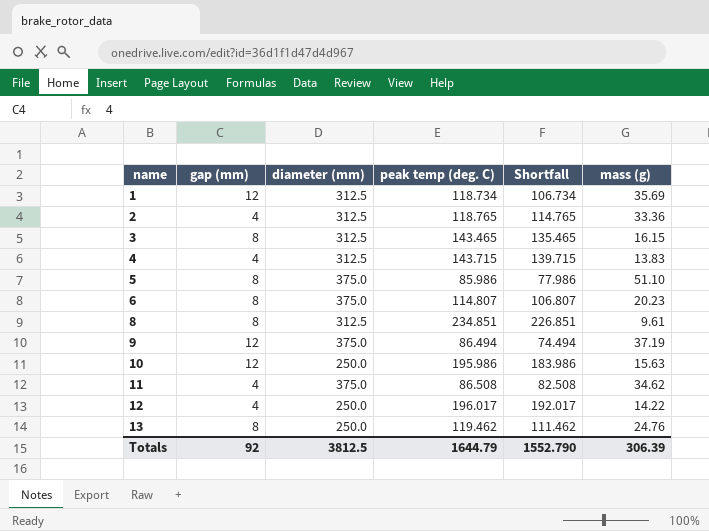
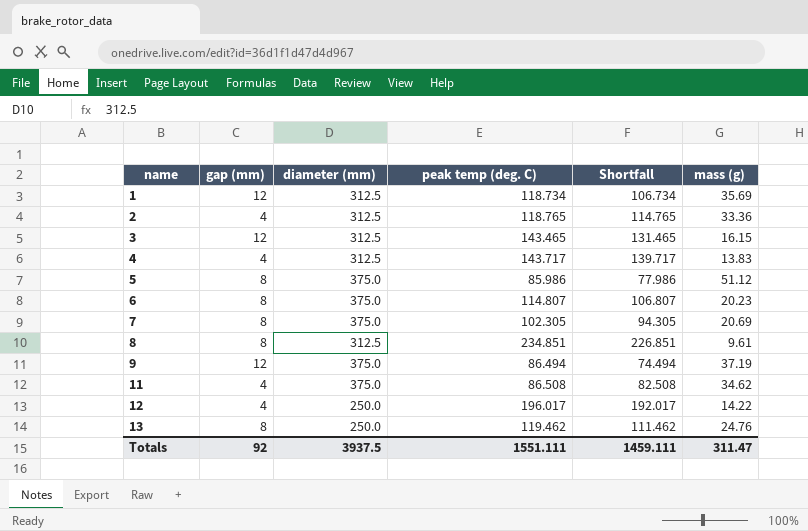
row 10: 12 | 250.0 | 195.986 | 183.986 | 15.63 -> none
3 | gap (mm): 8 -> 12
3 | Shortfall: 135.465 -> 131.465
4 | peak temp (deg. C): 143.715 -> 143.717
4 | Shortfall: 139.715 -> 139.717
5 | mass (g): 51.10 -> 51.12
row 7: none -> 8 | 375.0 | 102.305 | 94.305 | 20.69
Totals | diameter (mm): 3812.5 -> 3937.5
Totals | peak temp (deg. C): 1644.79 -> 1551.111
Totals | Shortfall: 1552.790 -> 1459.111
Totals | mass (g): 306.39 -> 311.47

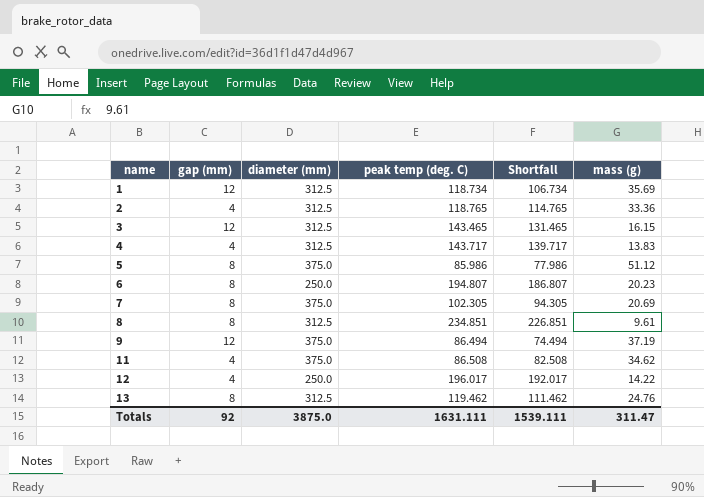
6 | diameter (mm): 375.0 -> 250.0
6 | peak temp (deg. C): 114.807 -> 194.807
6 | Shortfall: 106.807 -> 186.807
13 | diameter (mm): 250.0 -> 312.5
Totals | diameter (mm): 3937.5 -> 3875.0
Totals | peak temp (deg. C): 1551.111 -> 1631.111
Totals | Shortfall: 1459.111 -> 1539.111

